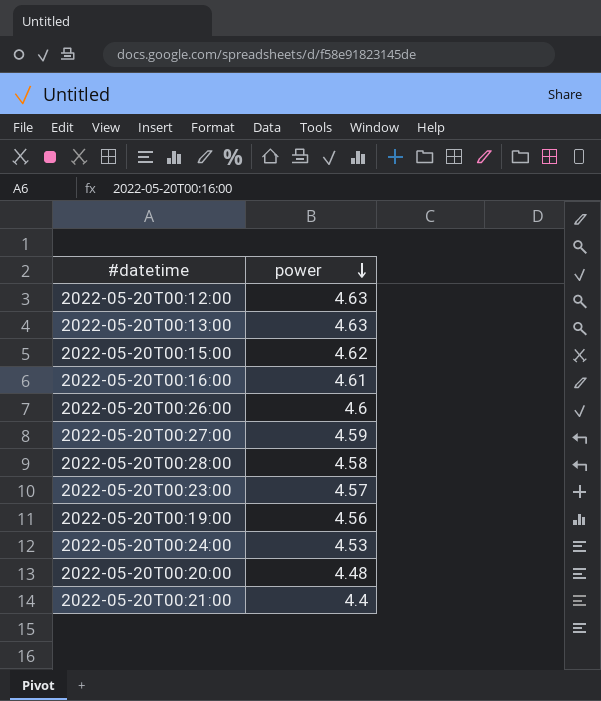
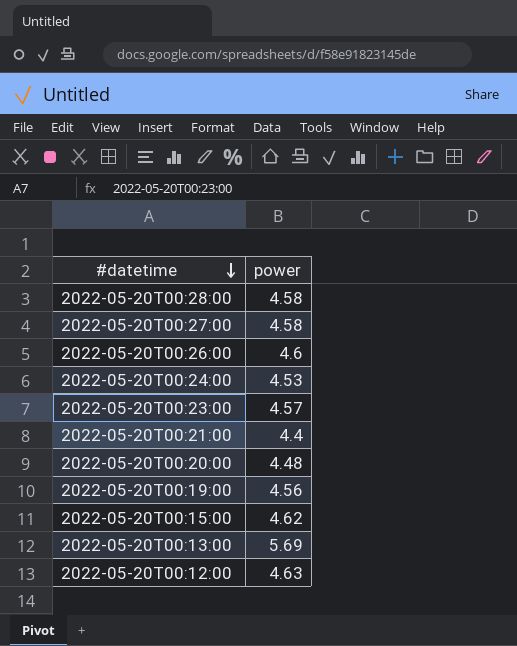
row order: power descending -> #datetime descending
row 2022-05-20T00:16:00: 4.61 -> none
2022-05-20T00:27:00 | power: 4.59 -> 4.58
2022-05-20T00:13:00 | power: 4.63 -> 5.69

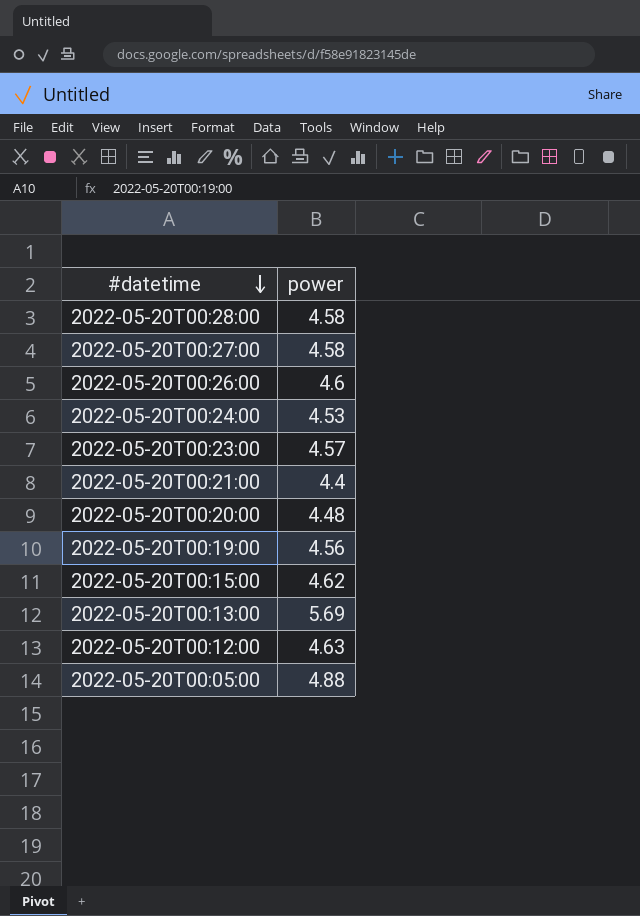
row 2022-05-20T00:05:00: none -> 4.88

